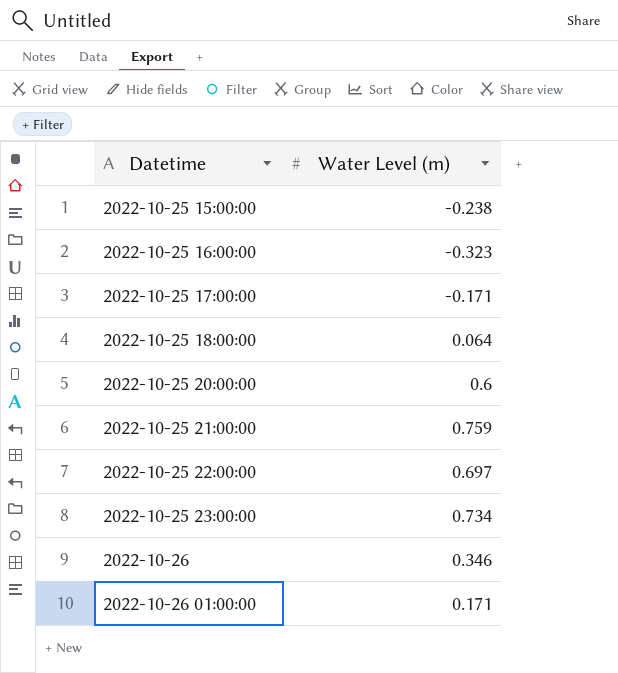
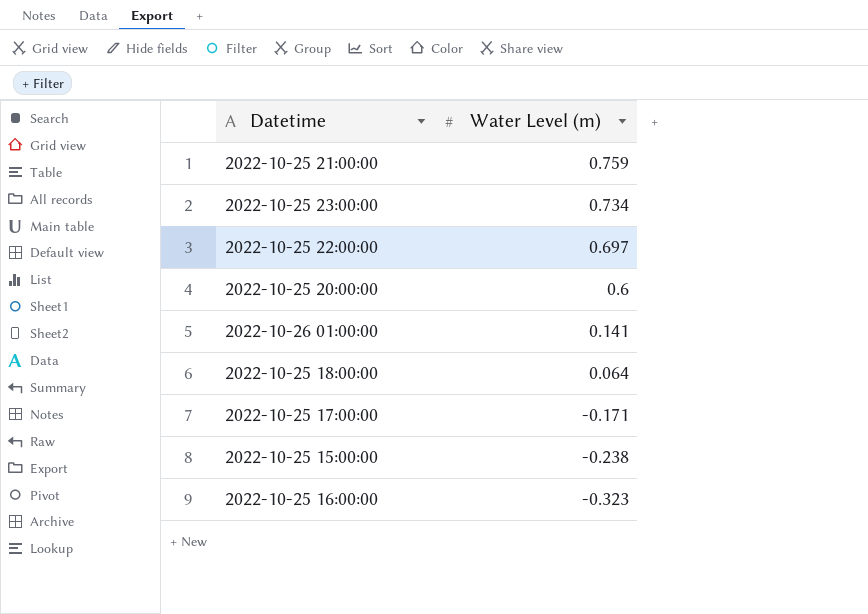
row order: Datetime ascending -> Water Level (m) descending
row 2022-10-26: 0.346 -> none
2022-10-26 01:00:00 | Water Level (m): 0.171 -> 0.141

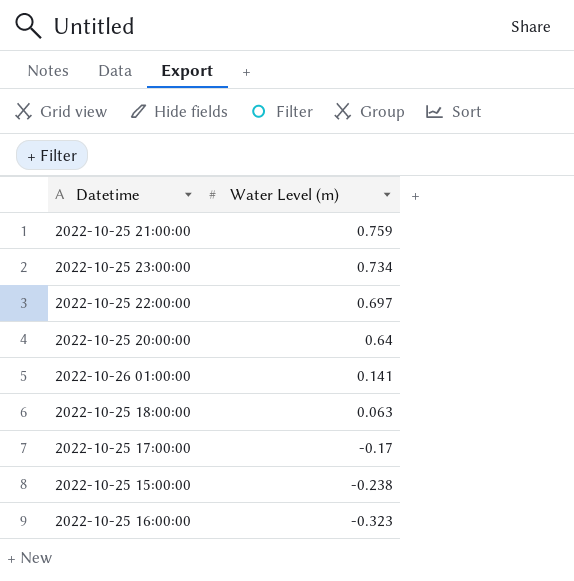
2022-10-25 20:00:00 | Water Level (m): 0.6 -> 0.64
2022-10-25 18:00:00 | Water Level (m): 0.064 -> 0.063
2022-10-25 17:00:00 | Water Level (m): -0.171 -> -0.17

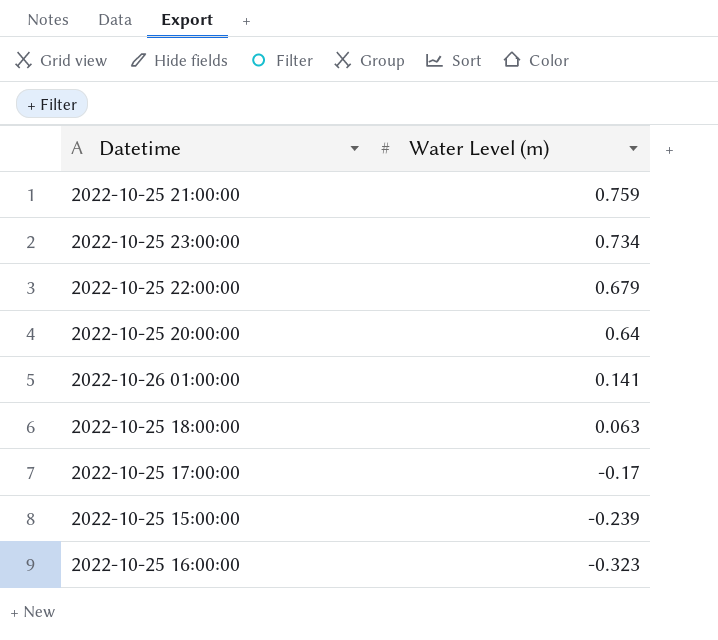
2022-10-25 22:00:00 | Water Level (m): 0.697 -> 0.679
2022-10-25 15:00:00 | Water Level (m): -0.238 -> -0.239

